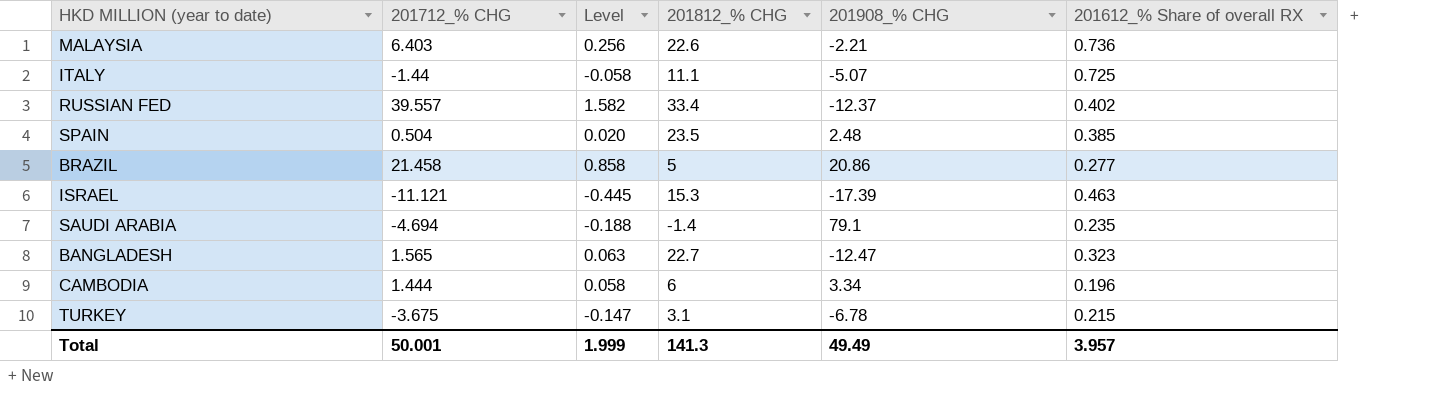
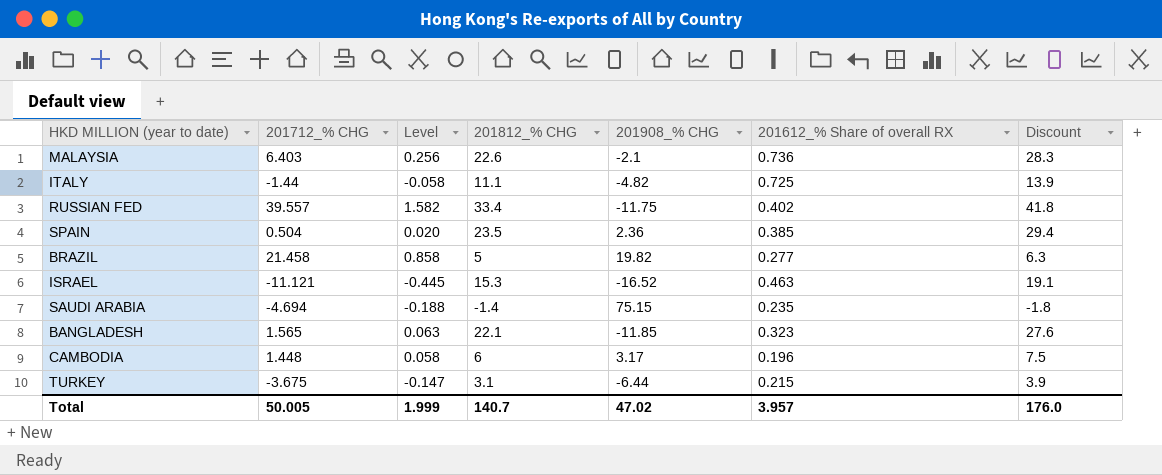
column Discount | formula: none -> [201812_% CHG] * 1.25
MALAYSIA | 201908_% CHG: -2.21 -> -2.1
ITALY | 201908_% CHG: -5.07 -> -4.82
RUSSIAN FED | 201908_% CHG: -12.37 -> -11.75
SPAIN | 201908_% CHG: 2.48 -> 2.36
BRAZIL | 201908_% CHG: 20.86 -> 19.82
ISRAEL | 201908_% CHG: -17.39 -> -16.52
SAUDI ARABIA | 201908_% CHG: 79.1 -> 75.15
BANGLADESH | 201812_% CHG: 22.7 -> 22.1
BANGLADESH | 201908_% CHG: -12.47 -> -11.85
CAMBODIA | 201712_% CHG: 1.444 -> 1.448
CAMBODIA | 201908_% CHG: 3.34 -> 3.17
TURKEY | 201908_% CHG: -6.78 -> -6.44
Total | 201712_% CHG: 50.001 -> 50.005
Total | 201812_% CHG: 141.3 -> 140.7
Total | 201908_% CHG: 49.49 -> 47.02

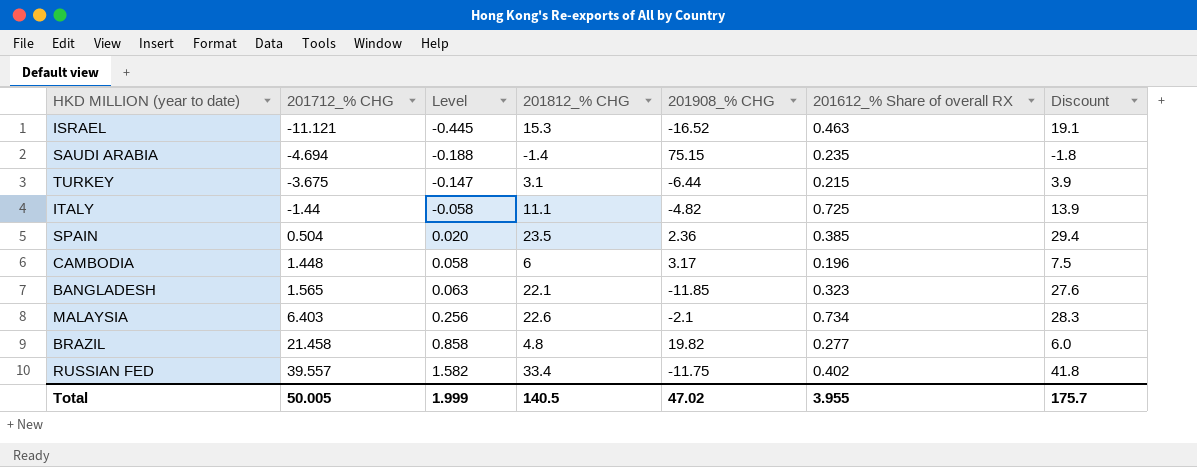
row order: none -> 201712_% CHG ascending
MALAYSIA | 201612_% Share of overall RX: 0.736 -> 0.734
BRAZIL | 201812_% CHG: 5 -> 4.8
BRAZIL | Discount: 6.3 -> 6.0
Total | 201812_% CHG: 140.7 -> 140.5
Total | 201612_% Share of overall RX: 3.957 -> 3.955
Total | Discount: 176.0 -> 175.7

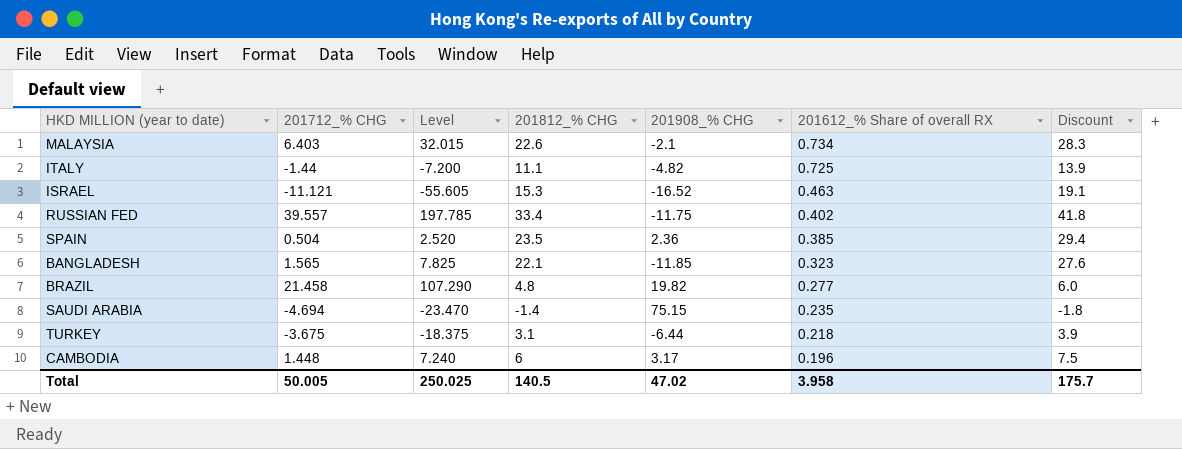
row order: 201712_% CHG ascending -> 201612_% Share of overall RX descending
column Level | formula: [201712_% CHG] * 0.04 -> [201712_% CHG] * 5
TURKEY | 201612_% Share of overall RX: 0.215 -> 0.218
Total | Level: 1.999 -> 250.025
Total | 201612_% Share of overall RX: 3.955 -> 3.958

